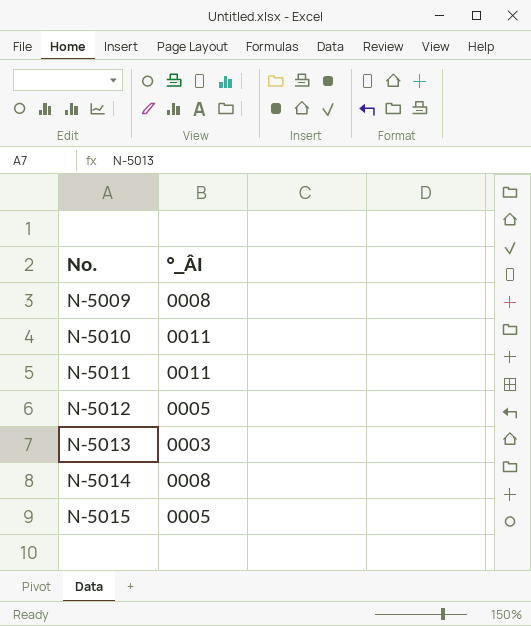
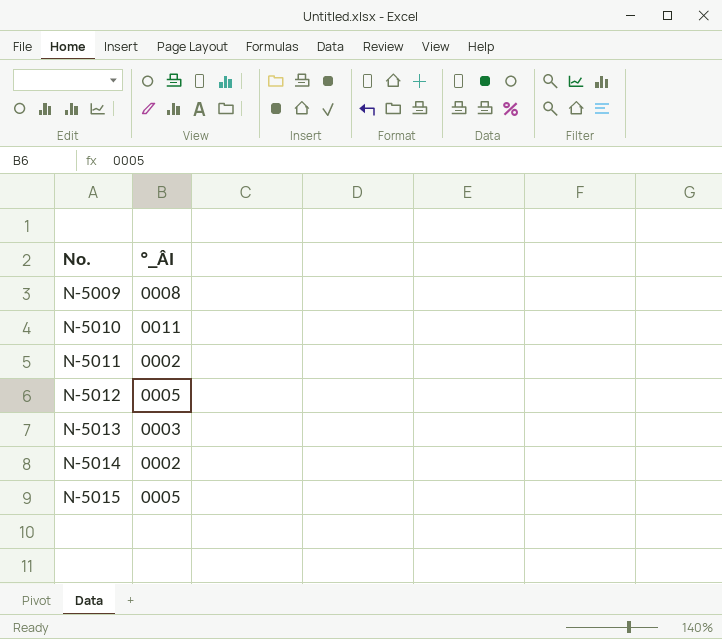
N-5011 | °_ÂI: 0011 -> 0002
N-5014 | °_ÂI: 0008 -> 0002

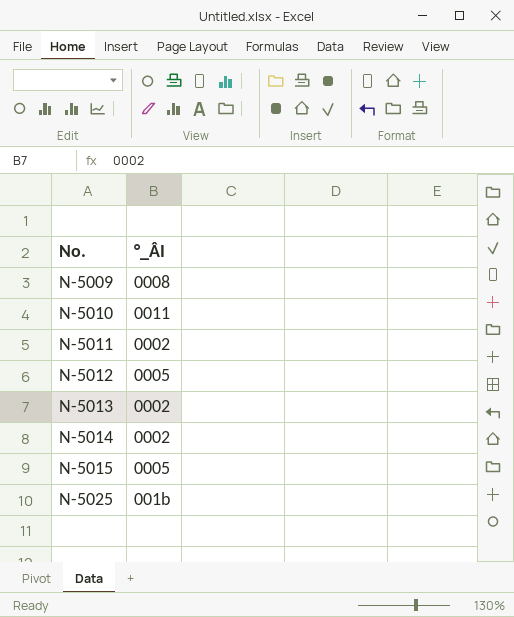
N-5013 | °_ÂI: 0003 -> 0002
row N-5025: none -> 001b

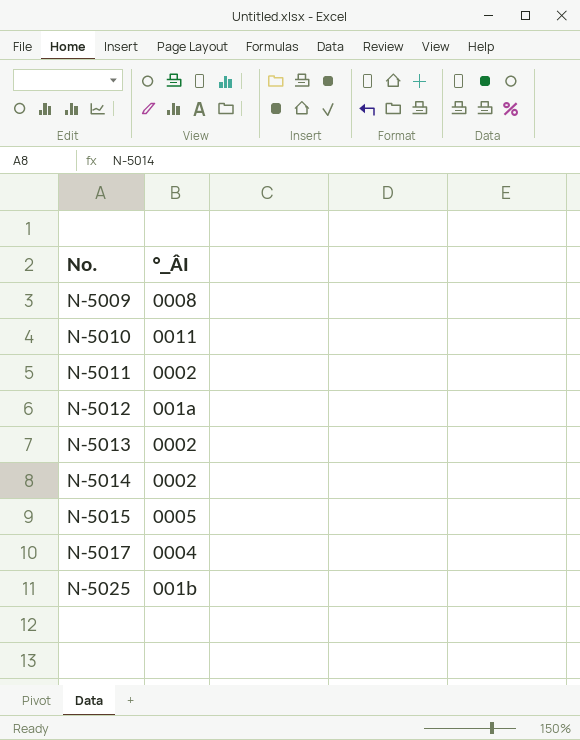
N-5012 | °_ÂI: 0005 -> 001a
row N-5017: none -> 0004

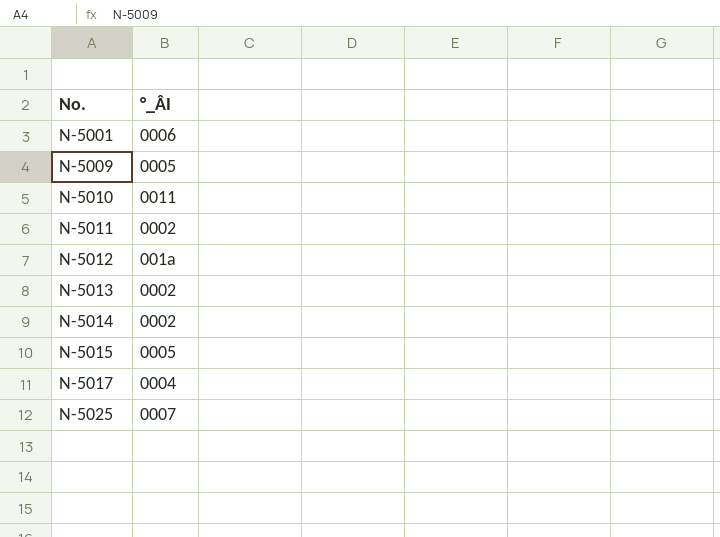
row N-5001: none -> 0006
N-5009 | °_ÂI: 0008 -> 0005
N-5025 | °_ÂI: 001b -> 0007

